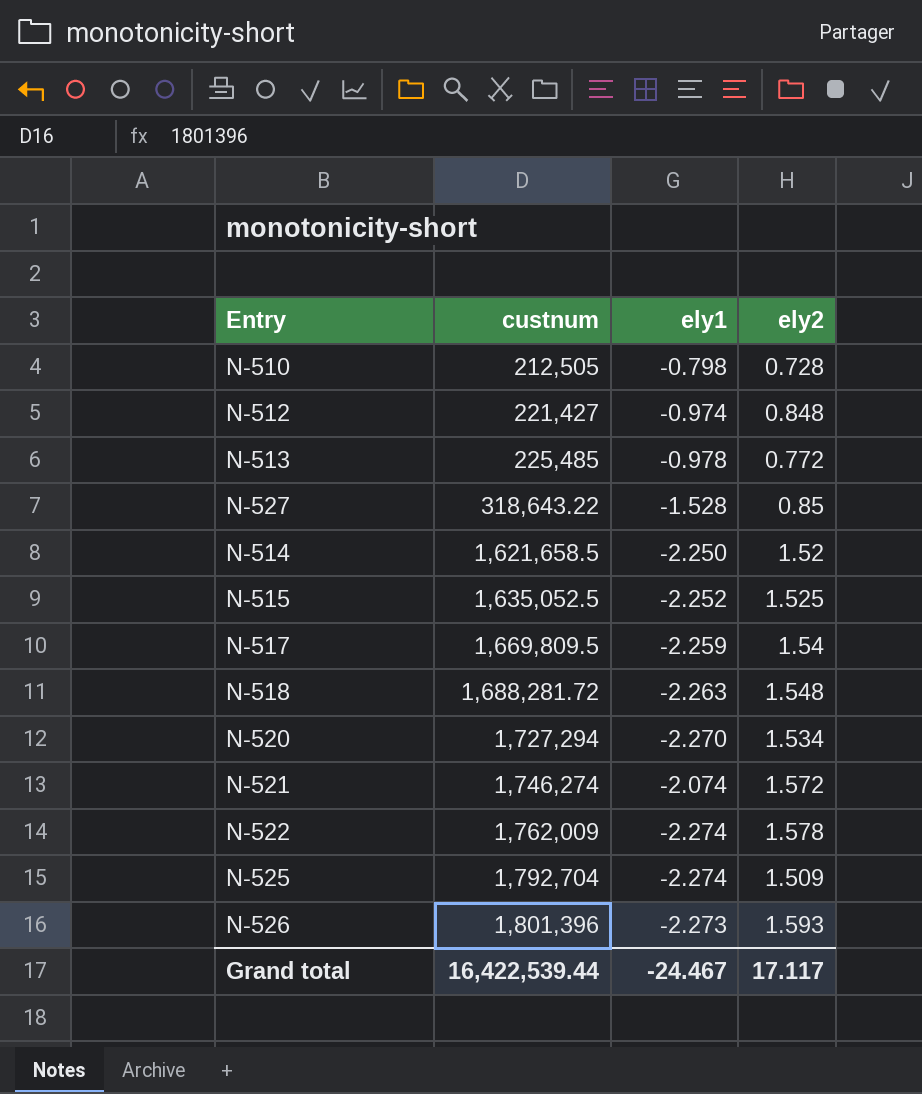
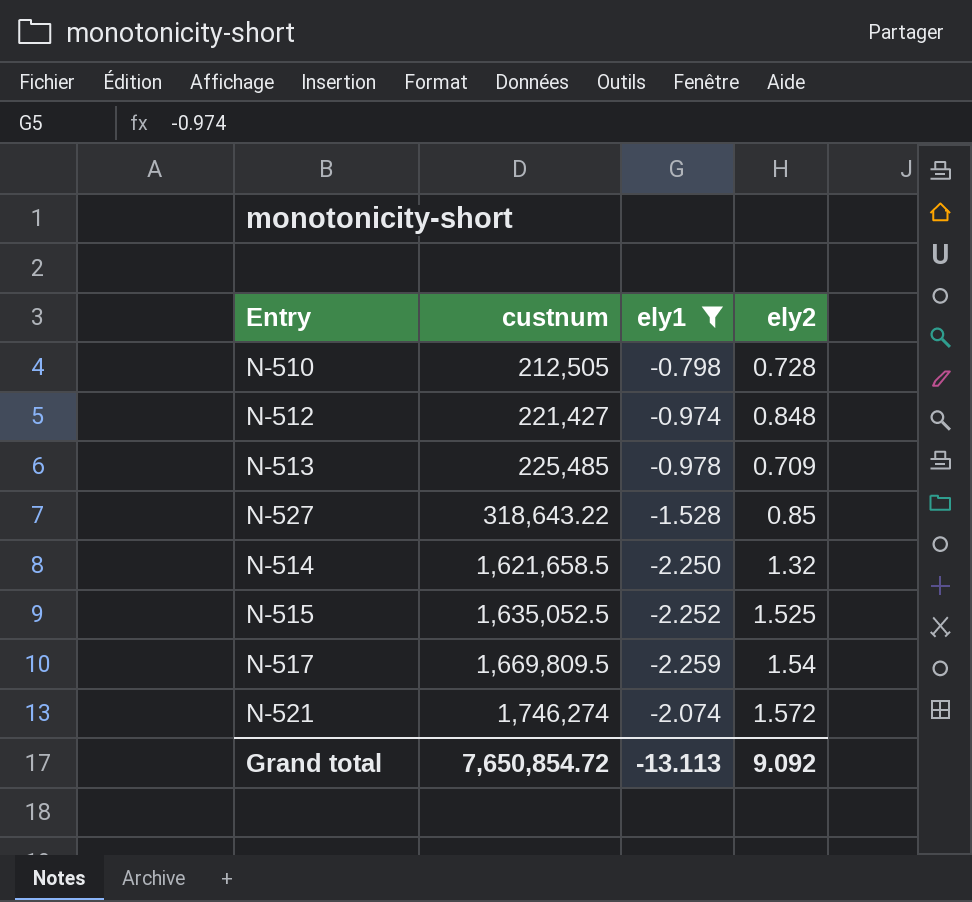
filter: none -> ely1 >= -2.259
N-513 | ely2: 0.772 -> 0.709
N-514 | ely2: 1.52 -> 1.32
Grand total | custnum: 16,422,539.44 -> 7,650,854.72
Grand total | ely1: -24.467 -> -13.113
Grand total | ely2: 17.117 -> 9.092

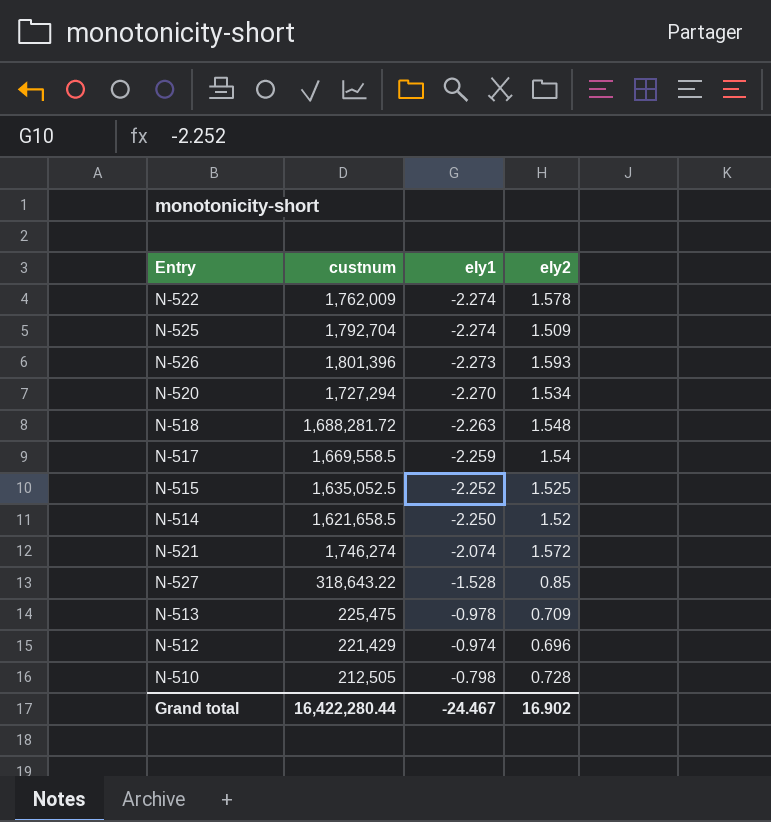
filter: ely1 >= -2.259 -> none
row order: custnum ascending -> ely1 ascending
N-517 | custnum: 1,669,809.5 -> 1,669,558.5
N-514 | ely2: 1.32 -> 1.52
N-513 | custnum: 225,485 -> 225,475
N-512 | custnum: 221,427 -> 221,429
N-512 | ely2: 0.848 -> 0.696
Grand total | custnum: 7,650,854.72 -> 16,422,280.44
Grand total | ely1: -13.113 -> -24.467
Grand total | ely2: 9.092 -> 16.902

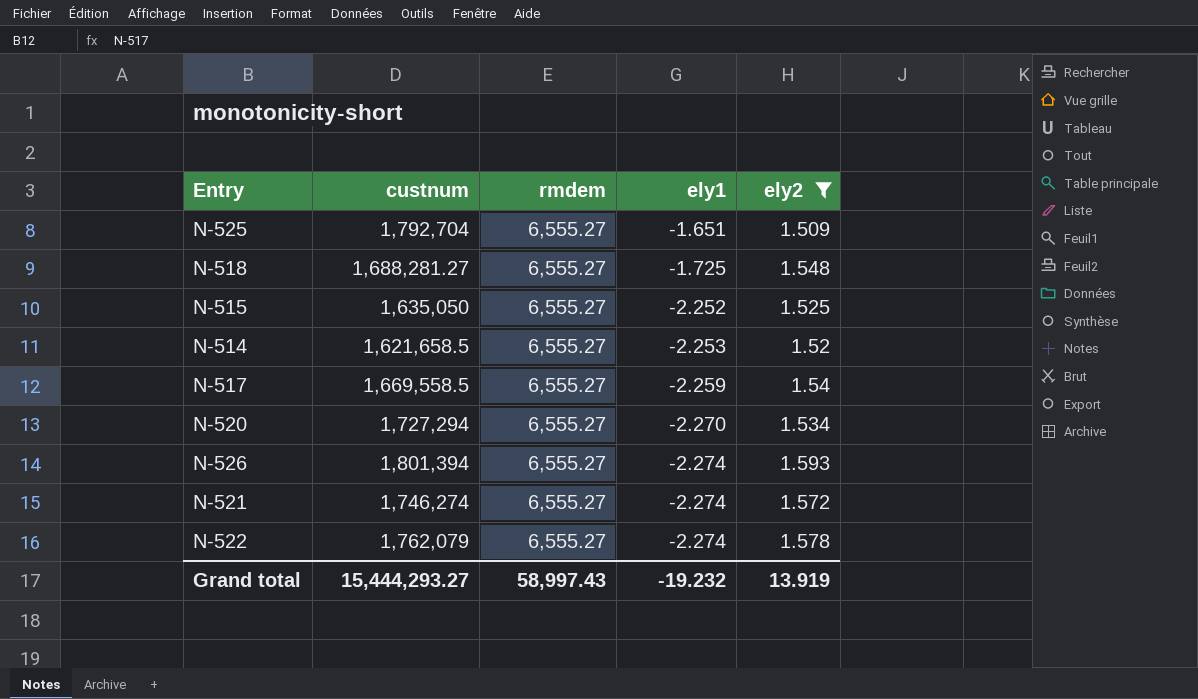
filter: none -> ely2 >= 1.509
row order: ely1 ascending -> ely1 descending
column rmdem | position: none -> 3
N-525 | ely1: -2.274 -> -1.651
N-518 | custnum: 1,688,281.72 -> 1,688,281.27
N-518 | ely1: -2.263 -> -1.725
N-515 | custnum: 1,635,052.5 -> 1,635,050
N-514 | ely1: -2.250 -> -2.253
N-526 | custnum: 1,801,396 -> 1,801,394
N-526 | ely1: -2.273 -> -2.274
N-521 | ely1: -2.074 -> -2.274
N-522 | custnum: 1,762,009 -> 1,762,079
Grand total | custnum: 16,422,280.44 -> 15,444,293.27
Grand total | ely1: -24.467 -> -19.232
Grand total | ely2: 16.902 -> 13.919

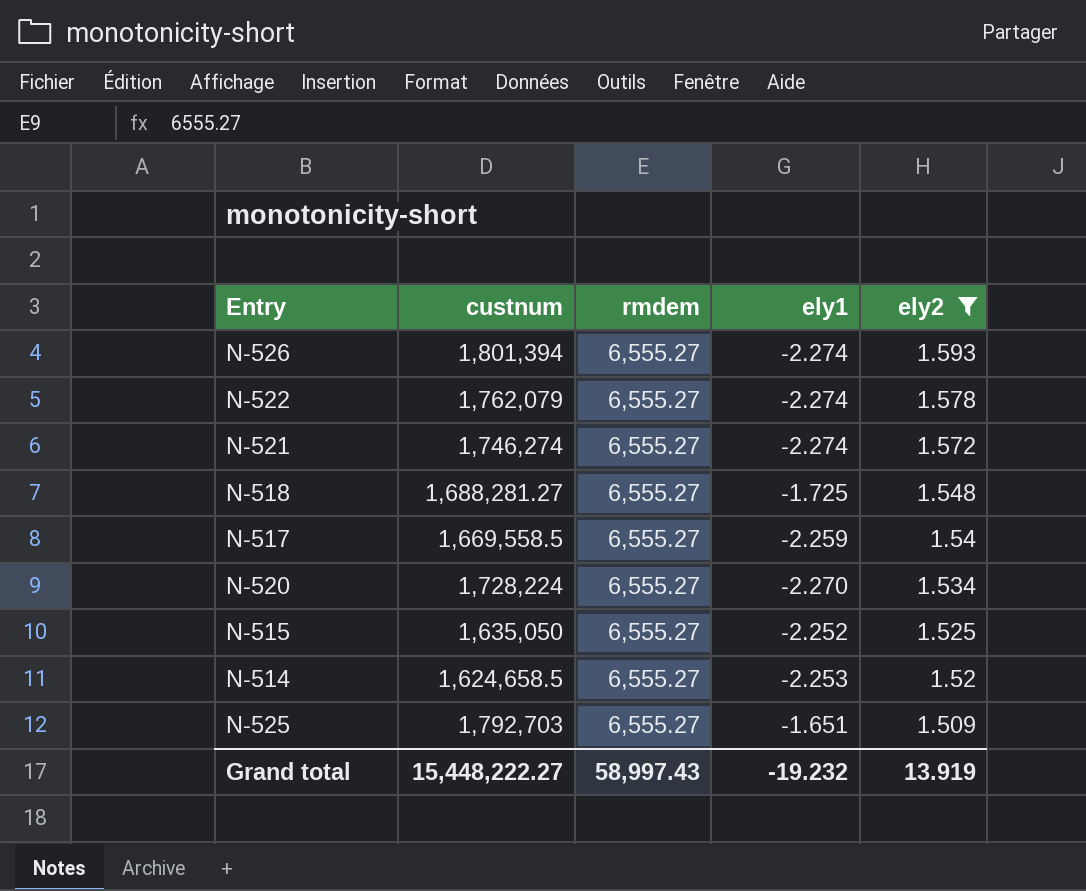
row order: ely1 descending -> ely2 descending
N-520 | custnum: 1,727,294 -> 1,728,224
N-514 | custnum: 1,621,658.5 -> 1,624,658.5
N-525 | custnum: 1,792,704 -> 1,792,703
Grand total | custnum: 15,444,293.27 -> 15,448,222.27

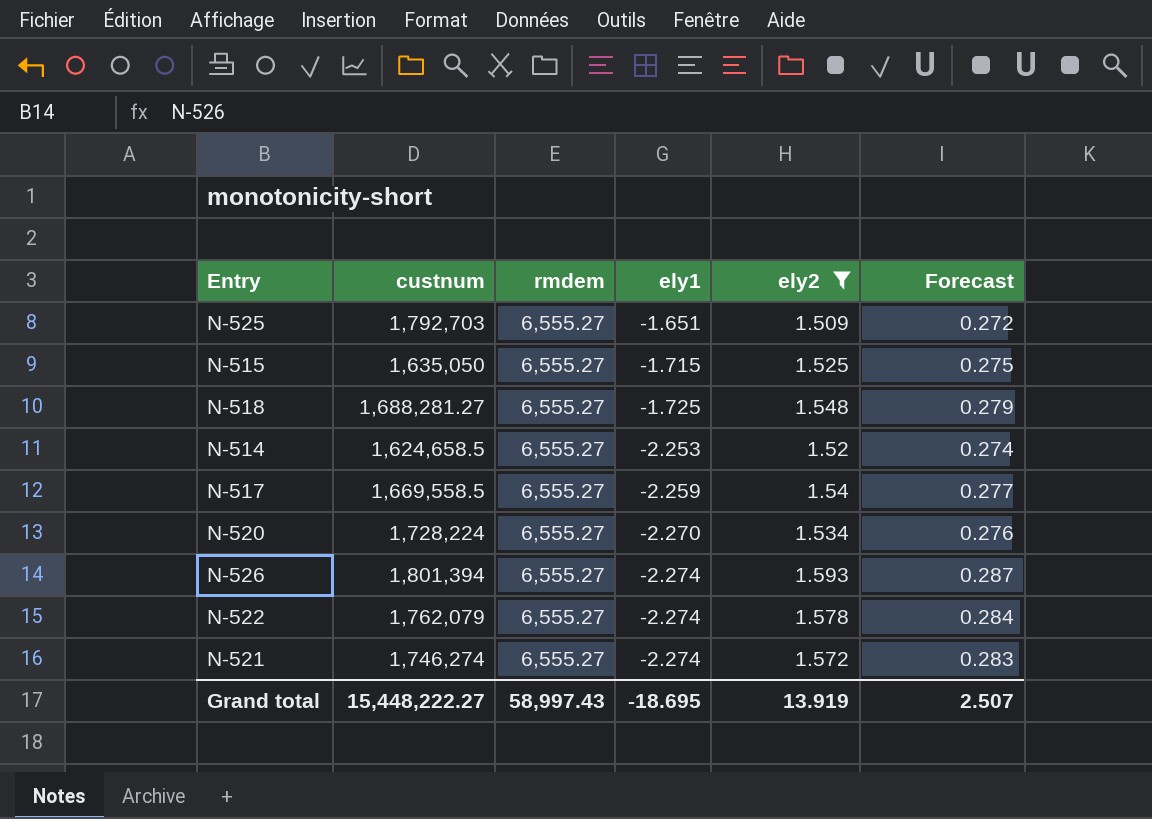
row order: ely2 descending -> ely1 descending
column Forecast | formula: none -> [ely2] * 0.18
N-515 | ely1: -2.252 -> -1.715
Grand total | ely1: -19.232 -> -18.695

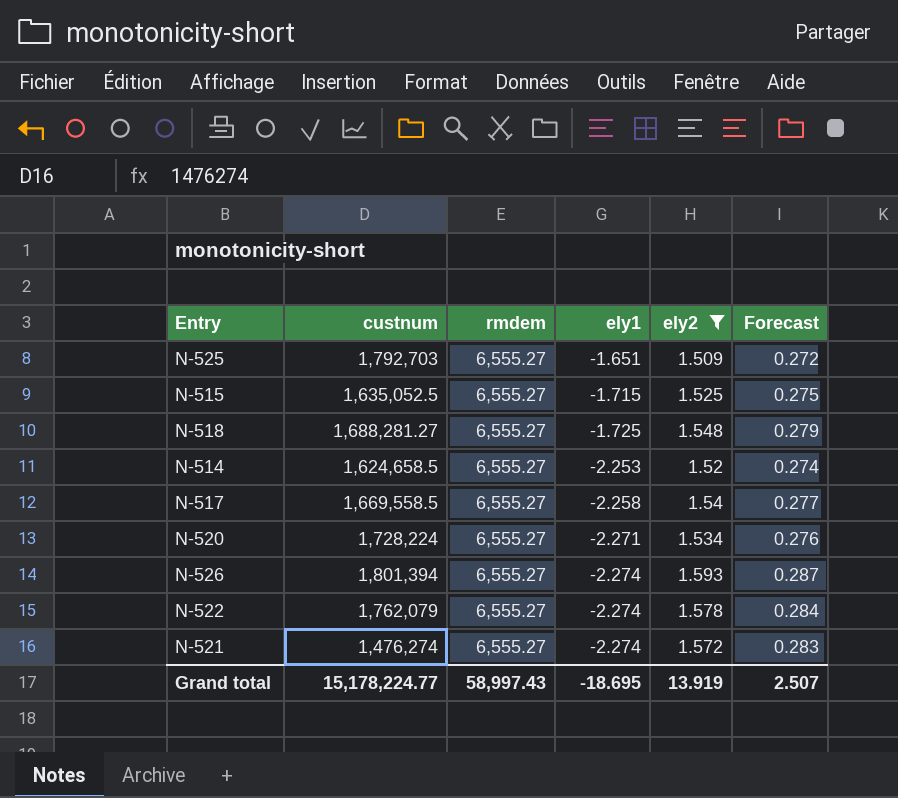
N-515 | custnum: 1,635,050 -> 1,635,052.5
N-517 | ely1: -2.259 -> -2.258
N-520 | ely1: -2.270 -> -2.271
N-521 | custnum: 1,746,274 -> 1,476,274
Grand total | custnum: 15,448,222.27 -> 15,178,224.77

